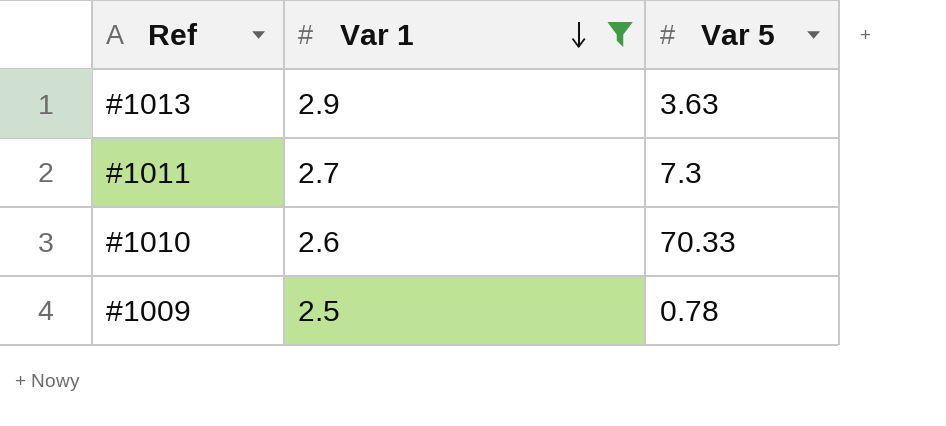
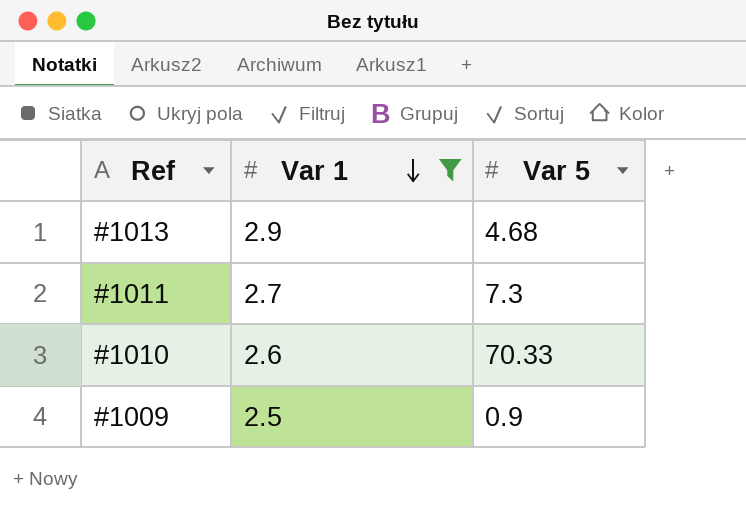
#1013 | Var 5: 3.63 -> 4.68
#1009 | Var 5: 0.78 -> 0.9

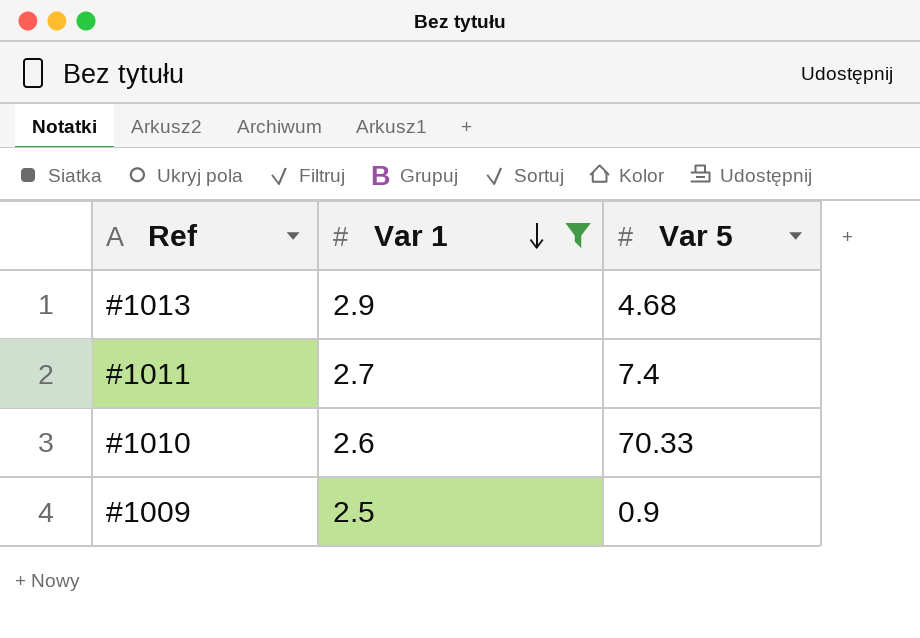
#1011 | Var 5: 7.3 -> 7.4

